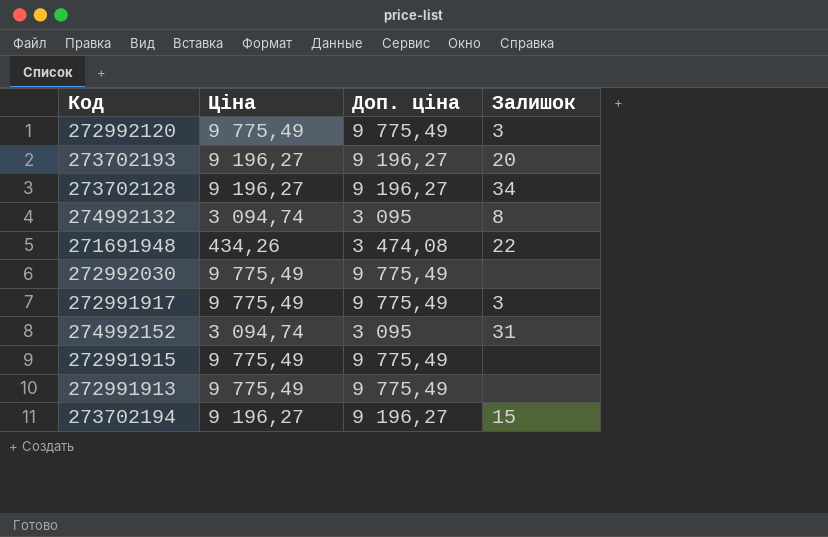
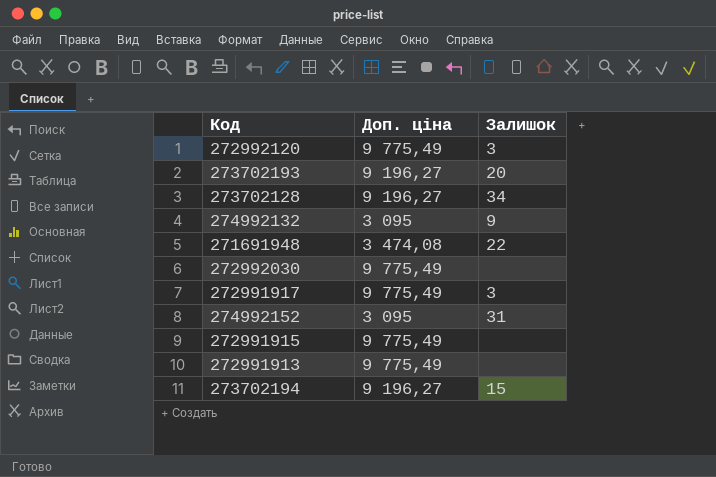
column Ціна | position: 2 -> none
274992132 | Залишок: 8 -> 9

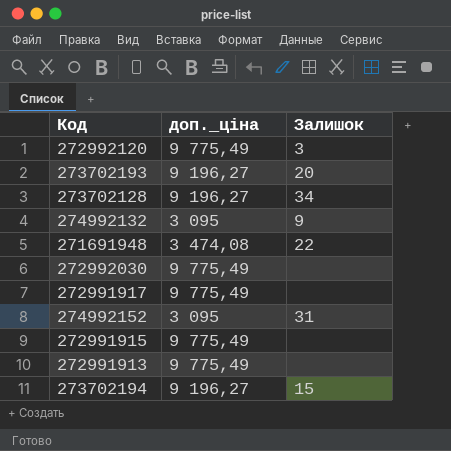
column name: Доп. ціна -> доп._ціна
272991917 | Залишок: 3 -> none

